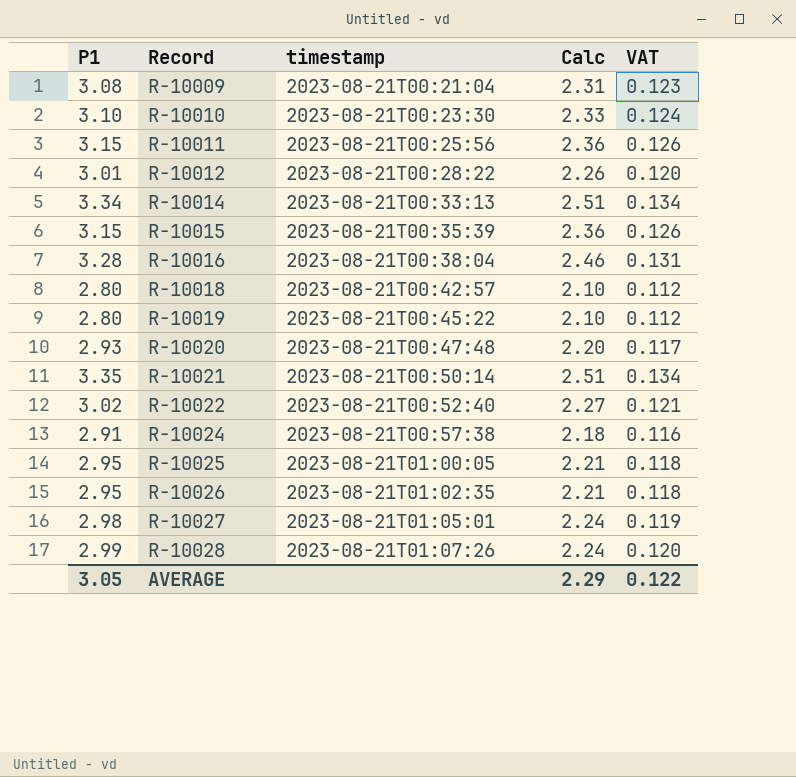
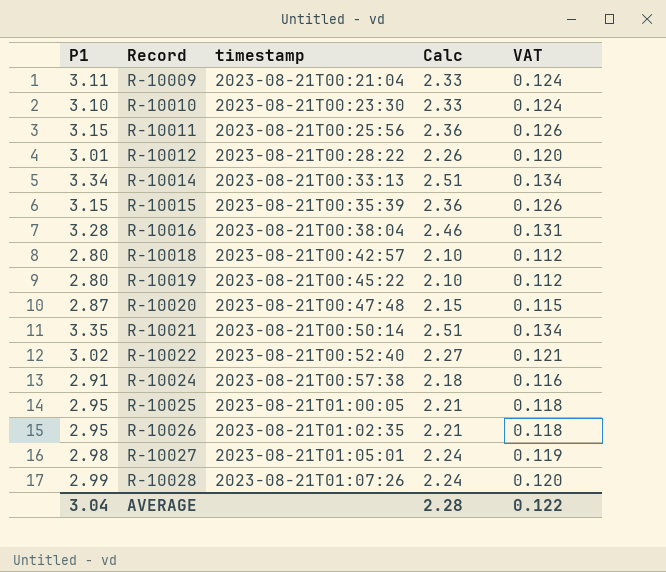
R-10009 | P1: 3.08 -> 3.11
R-10009 | Calc: 2.31 -> 2.33
R-10009 | VAT: 0.123 -> 0.124
R-10020 | P1: 2.93 -> 2.87
R-10020 | Calc: 2.20 -> 2.15
R-10020 | VAT: 0.117 -> 0.115
AVERAGE | P1: 3.05 -> 3.04
AVERAGE | Calc: 2.29 -> 2.28

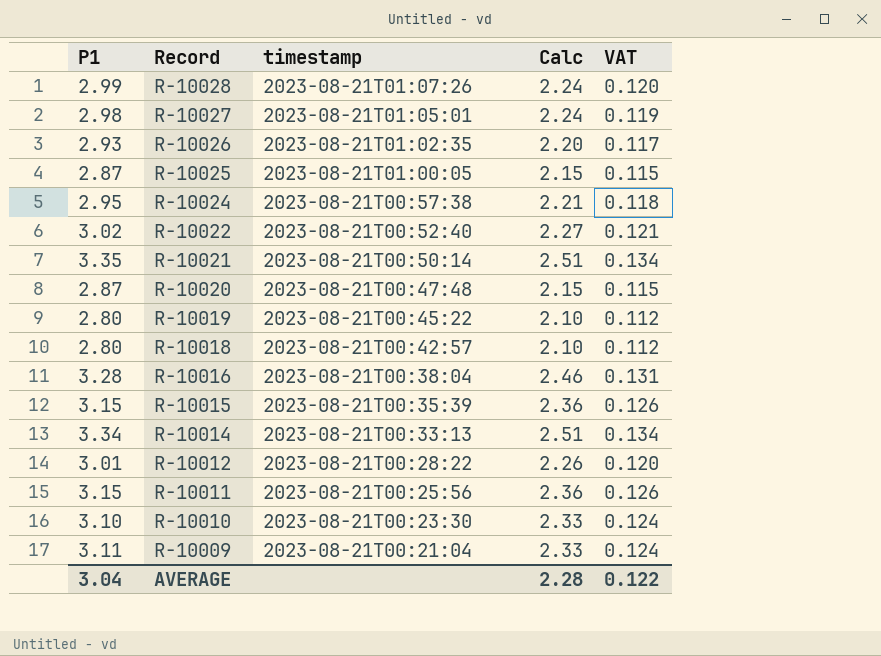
row order: Record ascending -> Record descending
R-10026 | P1: 2.95 -> 2.93
R-10026 | Calc: 2.21 -> 2.20
R-10026 | VAT: 0.118 -> 0.117
R-10025 | P1: 2.95 -> 2.87
R-10025 | Calc: 2.21 -> 2.15
R-10025 | VAT: 0.118 -> 0.115
R-10024 | P1: 2.91 -> 2.95
R-10024 | Calc: 2.18 -> 2.21
R-10024 | VAT: 0.116 -> 0.118

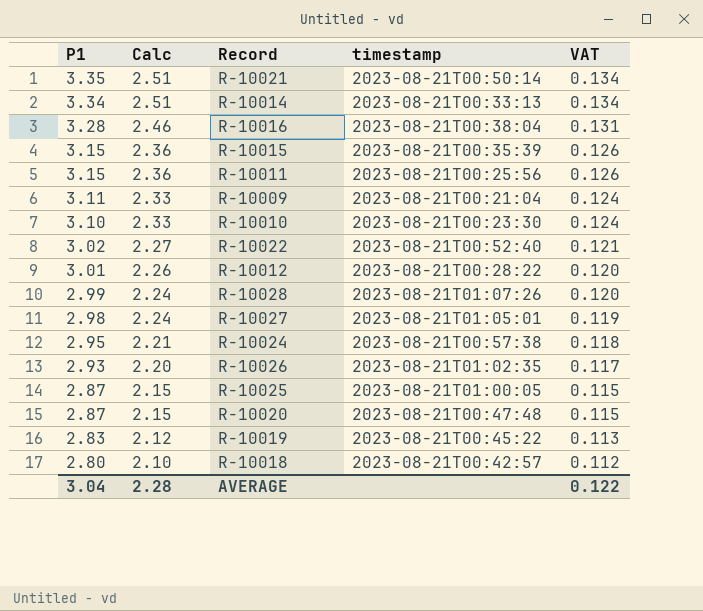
row order: Record descending -> P1 descending
column Calc | position: 4 -> 2
R-10019 | P1: 2.80 -> 2.83
R-10019 | Calc: 2.10 -> 2.12
R-10019 | VAT: 0.112 -> 0.113

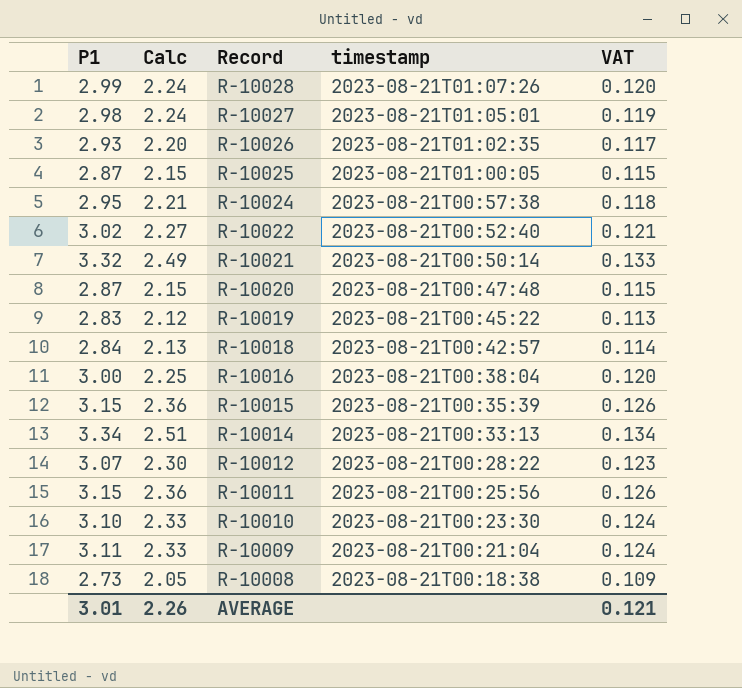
row order: P1 descending -> Record descending
R-10021 | P1: 3.35 -> 3.32
R-10021 | Calc: 2.51 -> 2.49
R-10021 | VAT: 0.134 -> 0.133
R-10018 | P1: 2.80 -> 2.84
R-10018 | Calc: 2.10 -> 2.13
R-10018 | VAT: 0.112 -> 0.114
R-10016 | P1: 3.28 -> 3.00
R-10016 | Calc: 2.46 -> 2.25
R-10016 | VAT: 0.131 -> 0.120
R-10012 | P1: 3.01 -> 3.07
R-10012 | Calc: 2.26 -> 2.30
R-10012 | VAT: 0.120 -> 0.123
row R-10008: none -> 2.73 | 2.05 | 2023-08-21T00:18:38 | 0.109
AVERAGE | P1: 3.04 -> 3.01
AVERAGE | Calc: 2.28 -> 2.26
AVERAGE | VAT: 0.122 -> 0.121

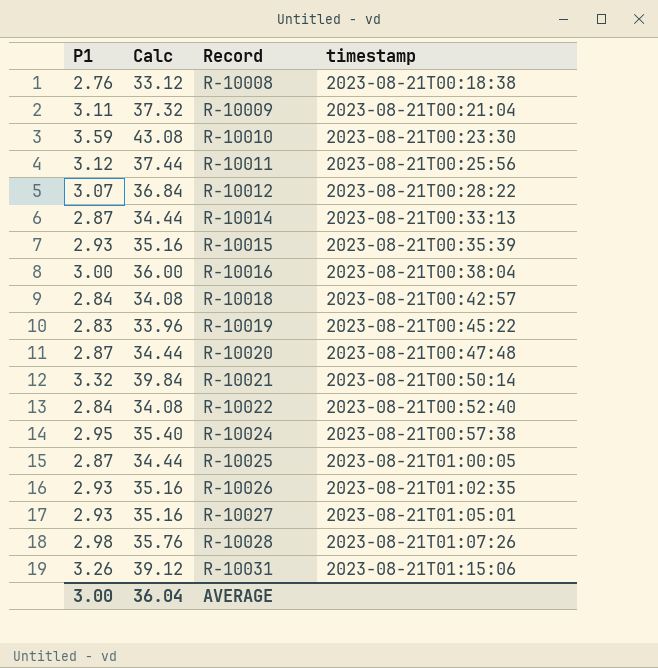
row order: Record descending -> Record ascending
column VAT | formula: [P1] * 0.04 -> none
column Calc | formula: [P1] * 0.75 -> [P1] * 12
R-10008 | P1: 2.73 -> 2.76
R-10010 | P1: 3.10 -> 3.59
R-10011 | P1: 3.15 -> 3.12
R-10014 | P1: 3.34 -> 2.87
R-10015 | P1: 3.15 -> 2.93
R-10022 | P1: 3.02 -> 2.84
R-10027 | P1: 2.98 -> 2.93
R-10028 | P1: 2.99 -> 2.98
row R-10031: none -> 3.26 | 39.12 | 2023-08-21T01:15:06
AVERAGE | P1: 3.01 -> 3.00
AVERAGE | Calc: 2.26 -> 36.04

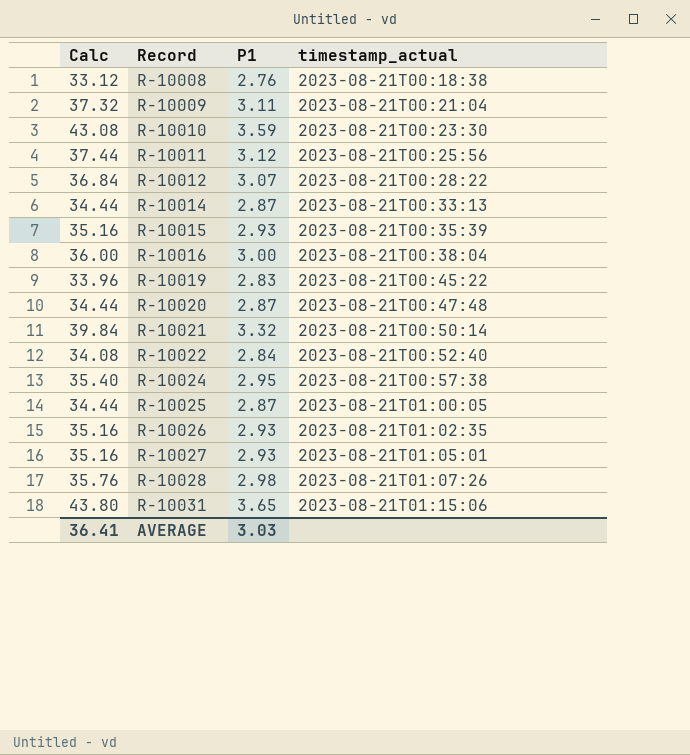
column P1 | position: 1 -> 3
column name: timestamp -> timestamp_actual
row R-10018: 2.84 | 34.08 | 2023-08-21T00:42:57 -> none
R-10031 | Calc: 39.12 -> 43.80
R-10031 | P1: 3.26 -> 3.65
AVERAGE | Calc: 36.04 -> 36.41
AVERAGE | P1: 3.00 -> 3.03

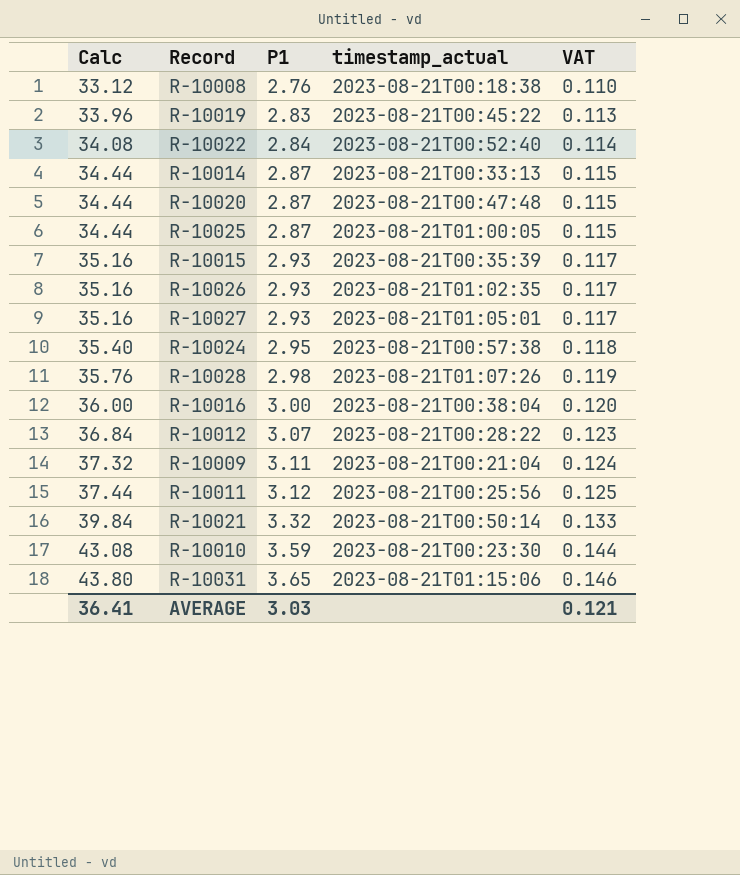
row order: Record ascending -> Calc ascending
column VAT | formula: none -> [P1] * 0.04

